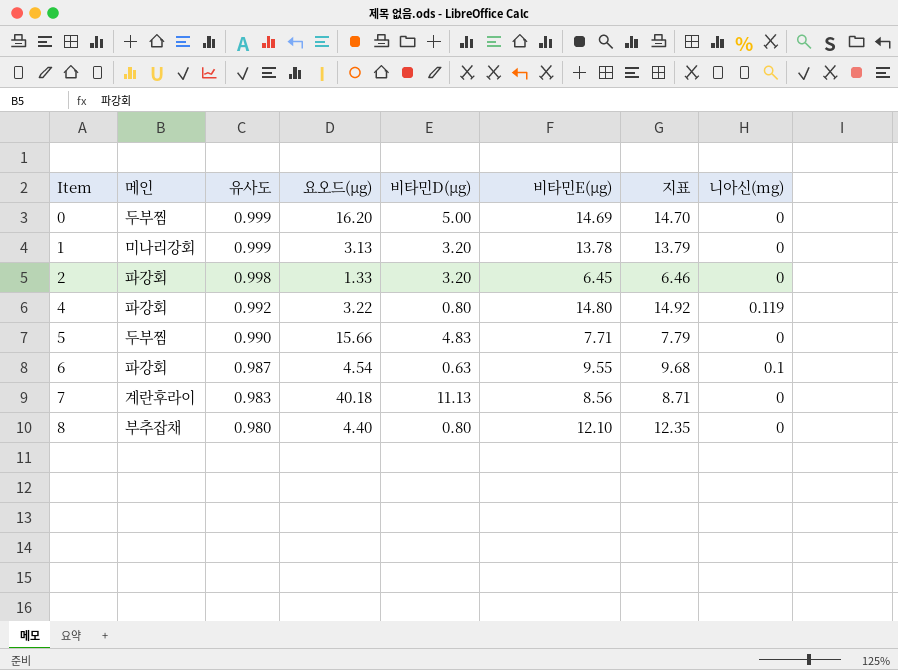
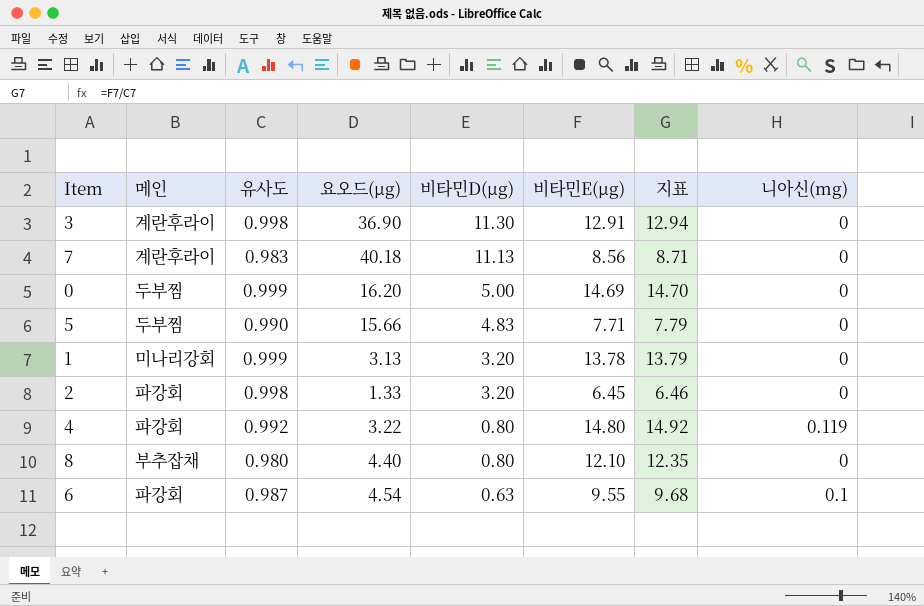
row order: Item ascending -> 비타민D(μg) descending
row 3: none -> 계란후라이 | 0.998 | 36.90 | 11.30 | 12.91 | 12.94 | 0

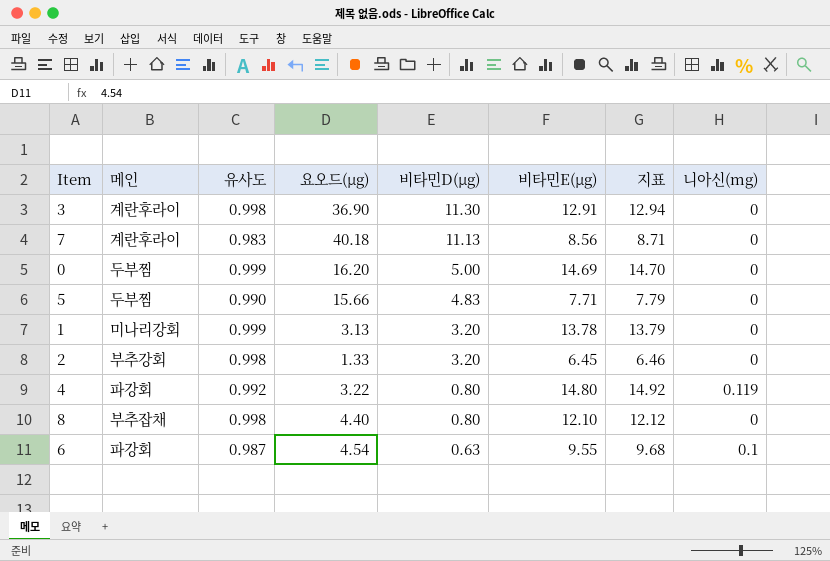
2 | 메인: 파강회 -> 부추강회
8 | 유사도: 0.980 -> 0.998
8 | 지표: 12.35 -> 12.12

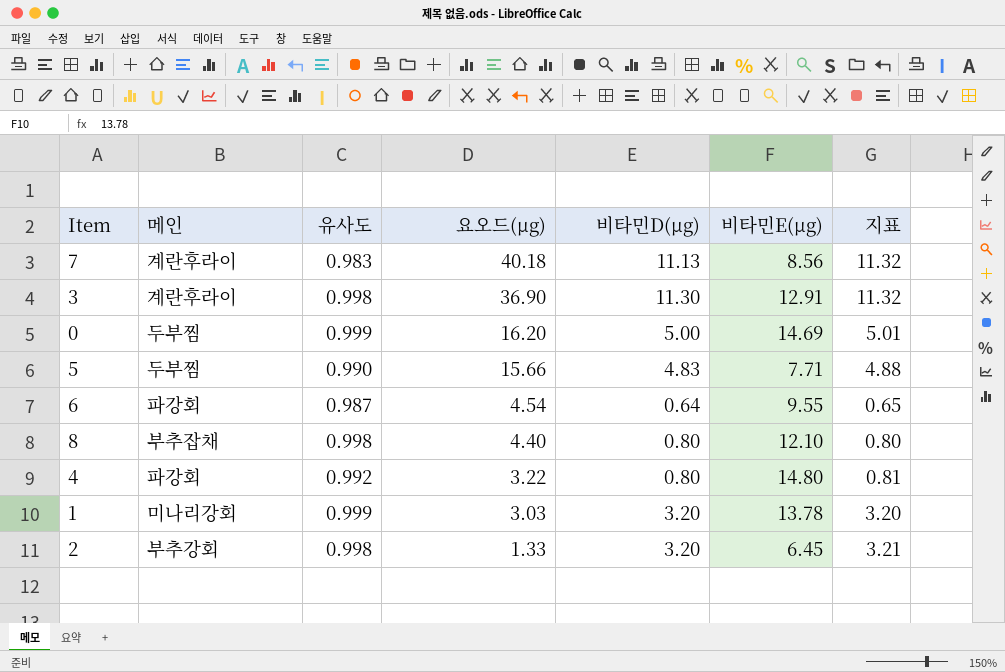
row order: 비타민D(μg) descending -> 요오드(μg) descending
column 니아신(mg) | position: 8 -> none
column 지표 | formula: [비타민E(μg)] / [유사도] -> [비타민D(μg)] / [유사도]
6 | 비타민D(μg): 0.63 -> 0.64
1 | 요오드(μg): 3.13 -> 3.03

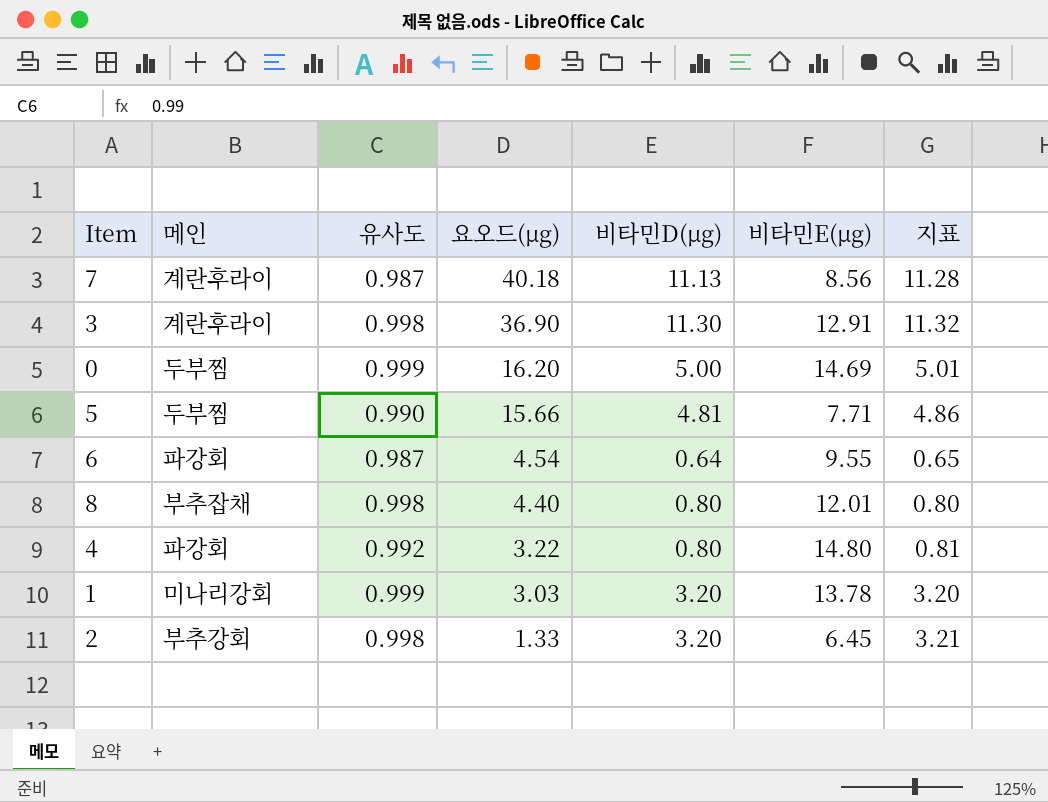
7 | 유사도: 0.983 -> 0.987
7 | 지표: 11.32 -> 11.28
5 | 비타민D(μg): 4.83 -> 4.81
5 | 지표: 4.88 -> 4.86
8 | 비타민E(μg): 12.10 -> 12.01

